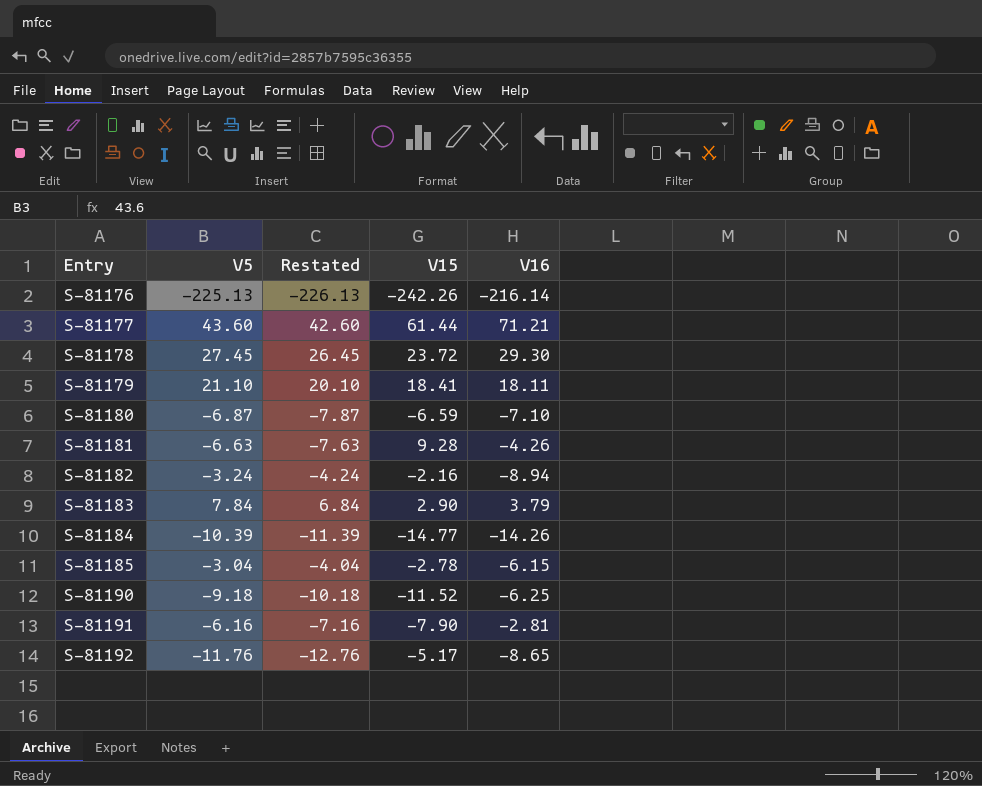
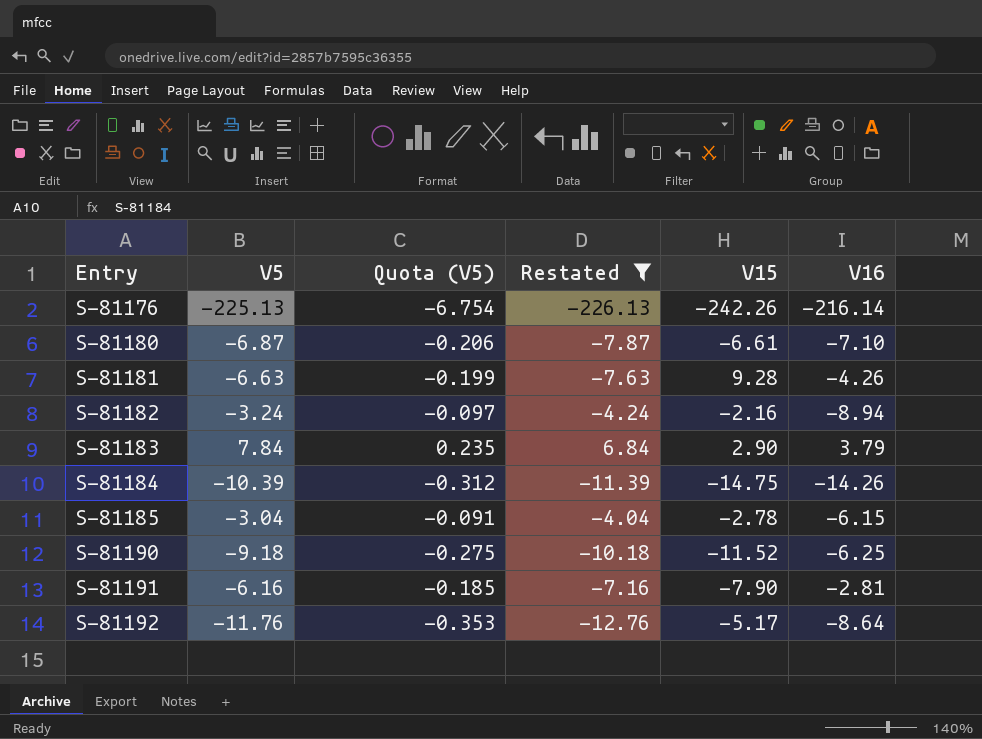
filter: none -> Restated <= 6.84
column Quota (V5) | formula: none -> [V5] * 0.03
S-81180 | V15: -6.59 -> -6.61
S-81184 | V15: -14.77 -> -14.75
S-81192 | V16: -8.65 -> -8.64

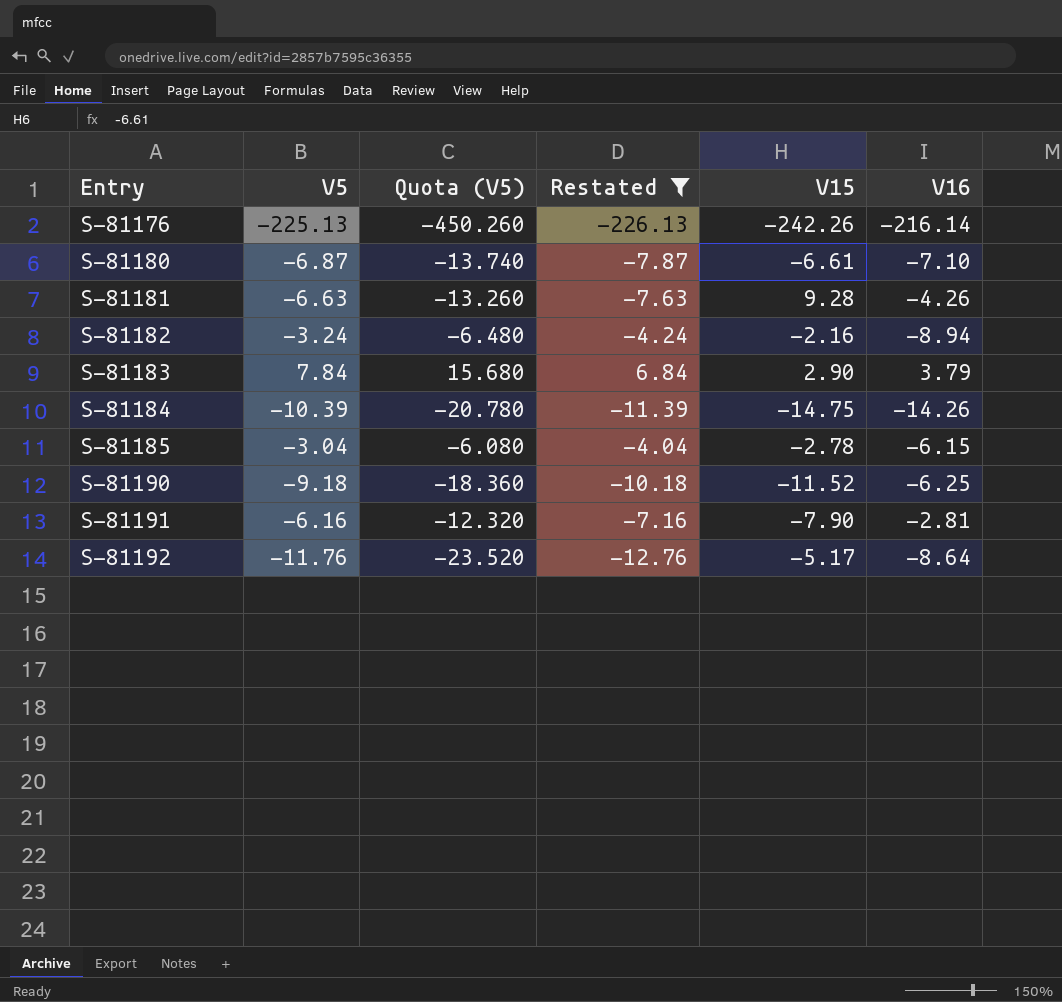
column Quota (V5) | formula: [V5] * 0.03 -> [V5] * 2

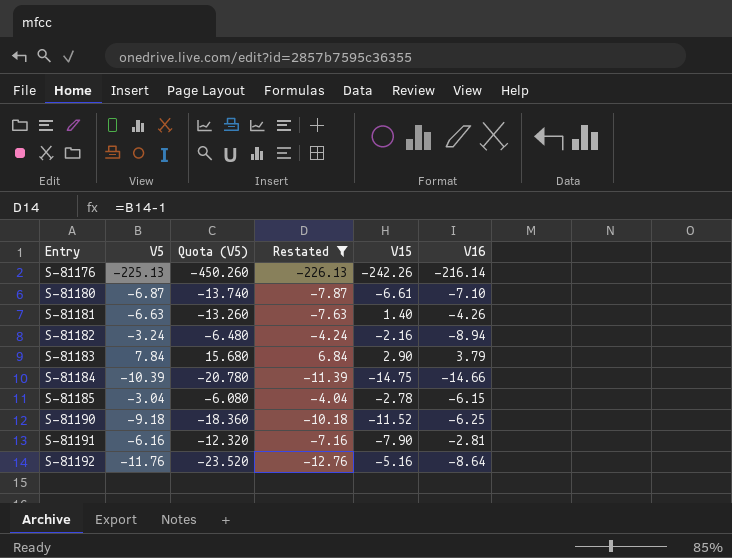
S-81181 | V15: 9.28 -> 1.40
S-81184 | V16: -14.26 -> -14.66
S-81192 | V15: -5.17 -> -5.16

